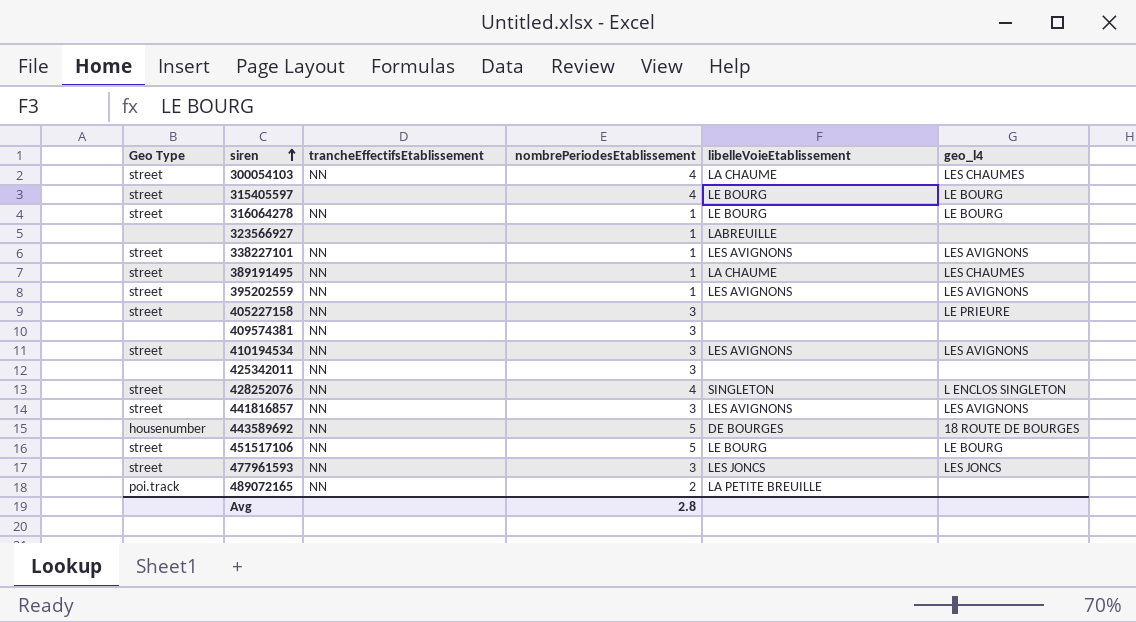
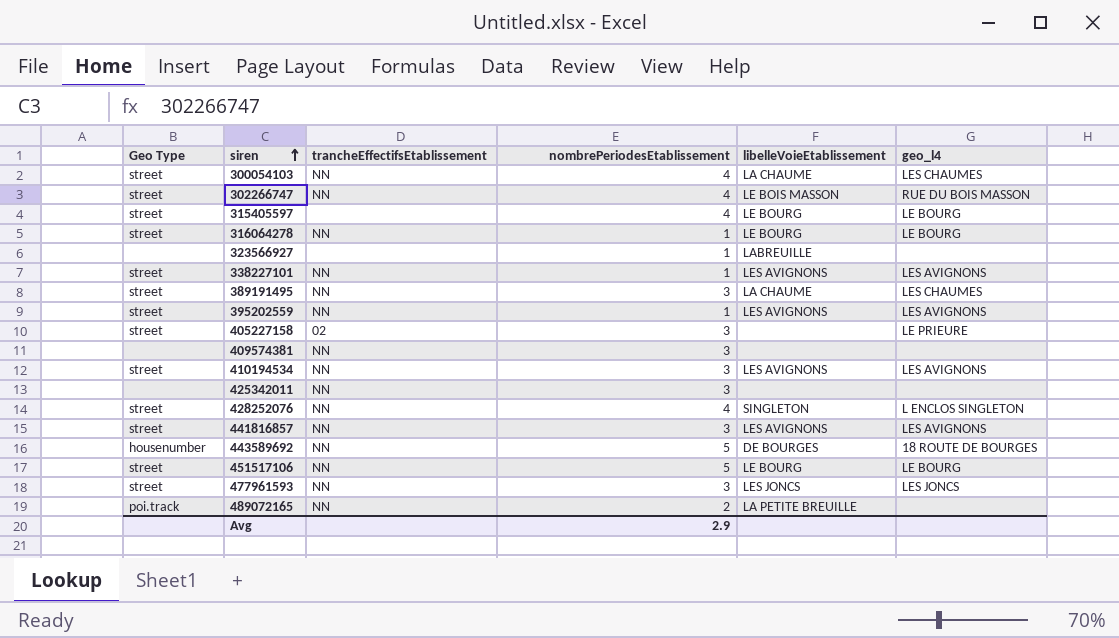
row 302266747: none -> street | NN | 4 | LE BOIS MASSON | RUE DU BOIS MASSON
389191495 | nombrePeriodesEtablissement: 1 -> 3
405227158 | trancheEffectifsEtablissement: NN -> 02
Avg | nombrePeriodesEtablissement: 2.8 -> 2.9

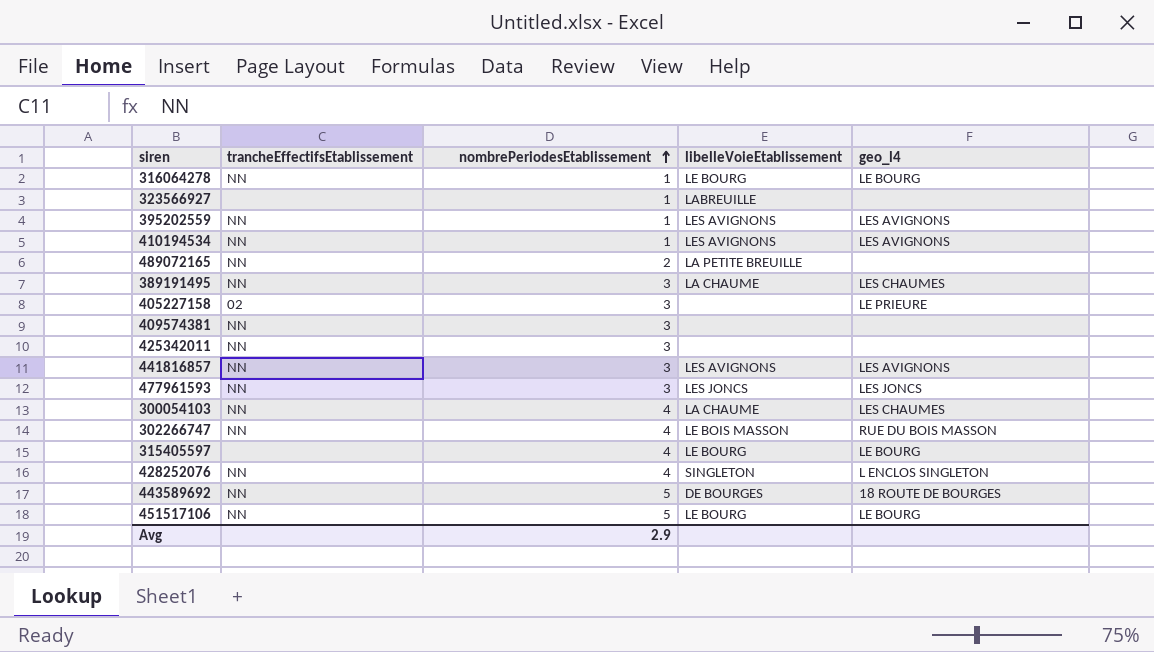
row order: siren ascending -> nombrePeriodesEtablissement ascending
column Geo Type | position: 1 -> none
row 338227101: street | NN | 1 | LES AVIGNONS | LES AVIGNONS -> none
410194534 | nombrePeriodesEtablissement: 3 -> 1

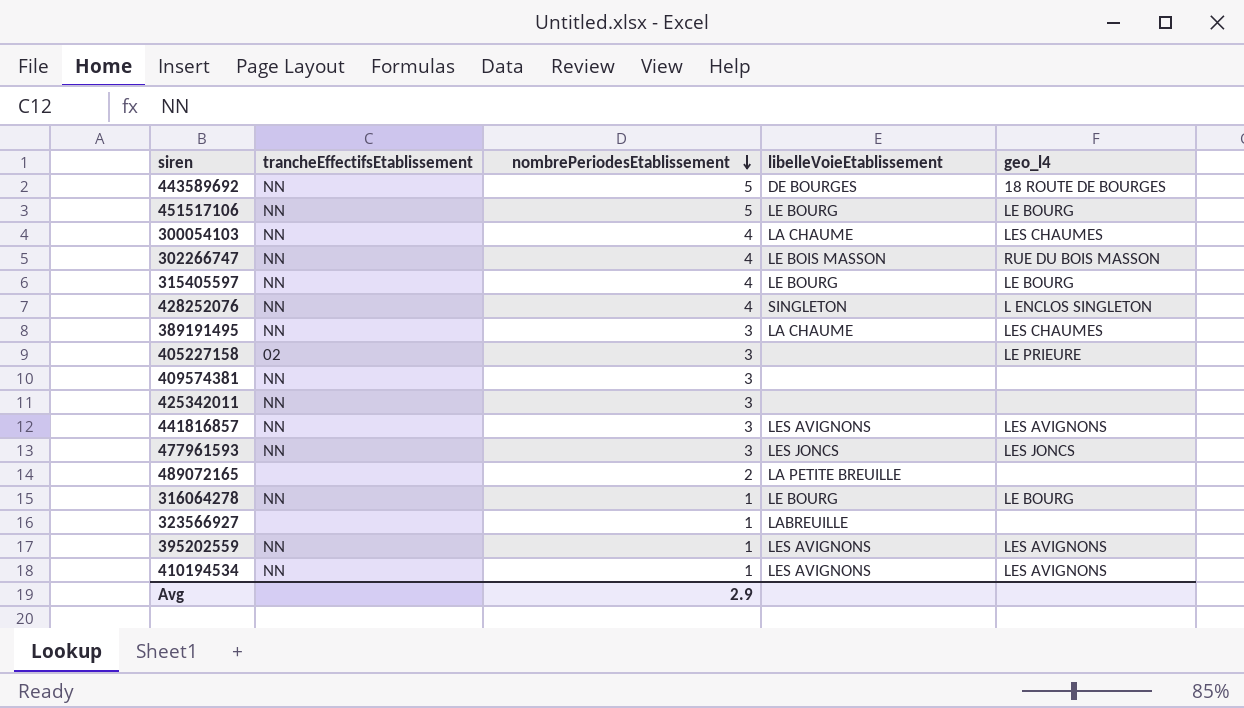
row order: nombrePeriodesEtablissement ascending -> nombrePeriodesEtablissement descending
315405597 | trancheEffectifsEtablissement: none -> NN
489072165 | trancheEffectifsEtablissement: NN -> none

